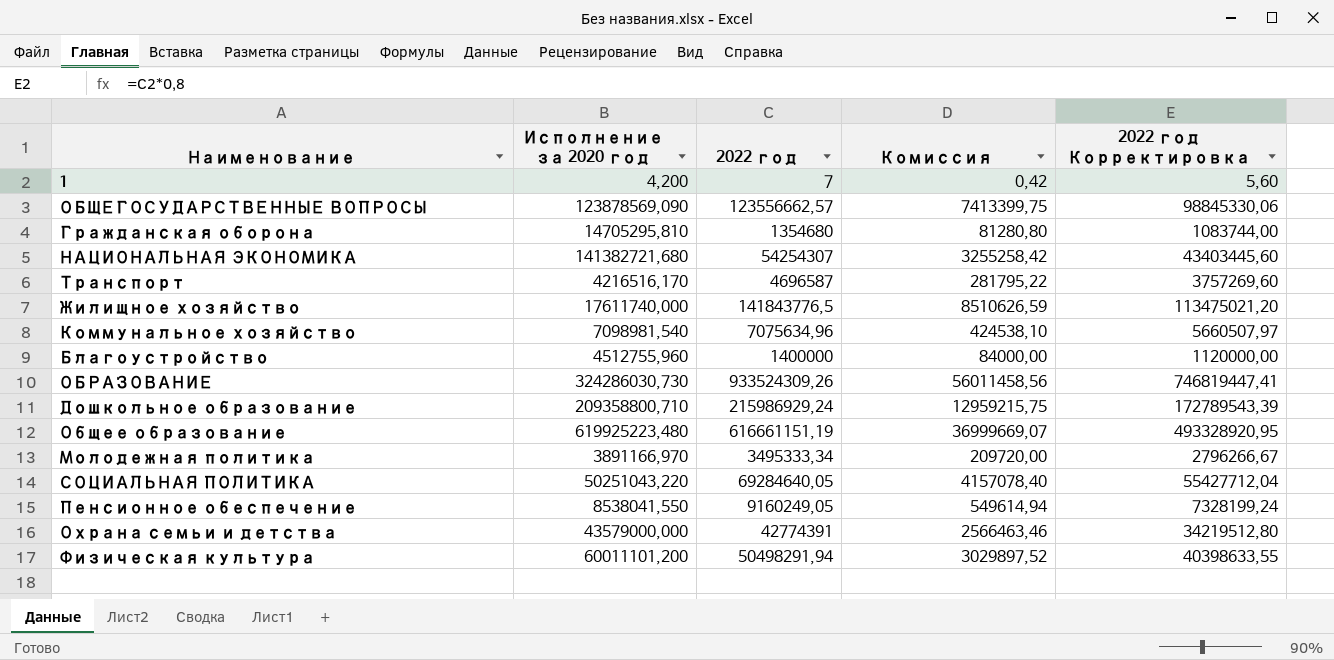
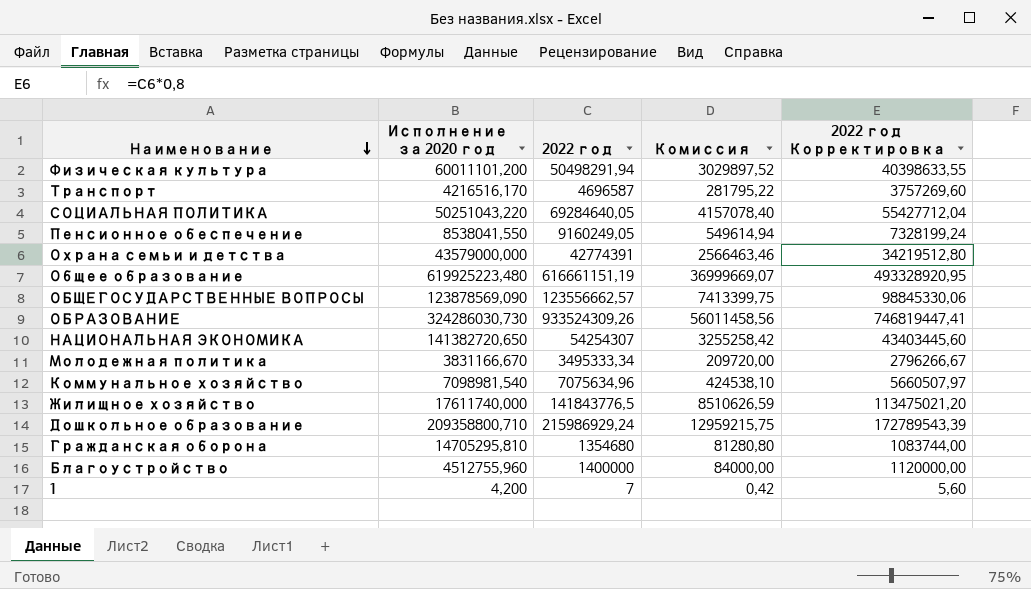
row order: none -> Наименование descending
НАЦИОНАЛЬНАЯ ЭКОНОМИКА | Исполнение за 2020 год: 141382721,680 -> 141382720,650
Молодежная политика | Исполнение за 2020 год: 3891166,970 -> 3831166,670

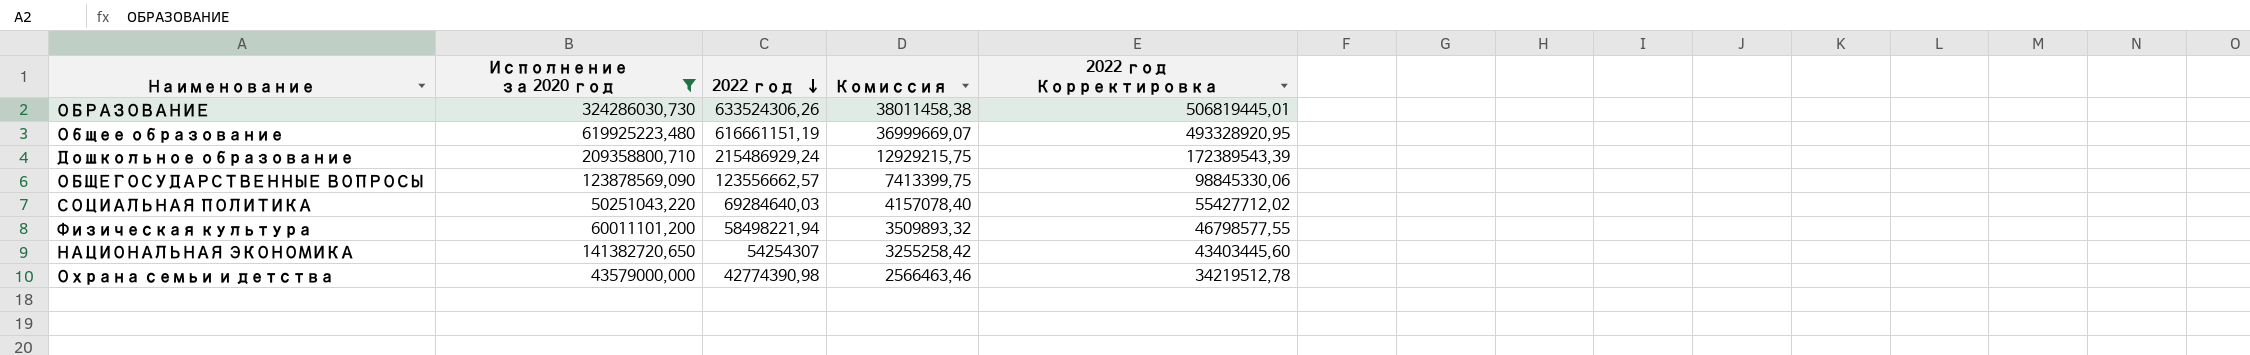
filter: none -> Исполнение за 2020 год >= 43579000,000
row order: Наименование descending -> 2022 год descending
ОБРАЗОВАНИЕ | 2022 год: 933524309,26 -> 633524306,26
ОБРАЗОВАНИЕ | Комиссия: 56011458,56 -> 38011458,38
ОБРАЗОВАНИЕ | 2022 год Корректировка: 746819447,41 -> 506819445,01
Дошкольное образование | 2022 год: 215986929,24 -> 215486929,24
Дошкольное образование | Комиссия: 12959215,75 -> 12929215,75
Дошкольное образование | 2022 год Корректировка: 172789543,39 -> 172389543,39
СОЦИАЛЬНАЯ ПОЛИТИКА | 2022 год: 69284640,05 -> 69284640,03
СОЦИАЛЬНАЯ ПОЛИТИКА | 2022 год Корректировка: 55427712,04 -> 55427712,02
Физическая культура | 2022 год: 50498291,94 -> 58498221,94
Физическая культура | Комиссия: 3029897,52 -> 3509893,32
Физическая культура | 2022 год Корректировка: 40398633,55 -> 46798577,55
Охрана семьи и детства | 2022 год: 42774391 -> 42774390,98
Охрана семьи и детства | 2022 год Корректировка: 34219512,80 -> 34219512,78

